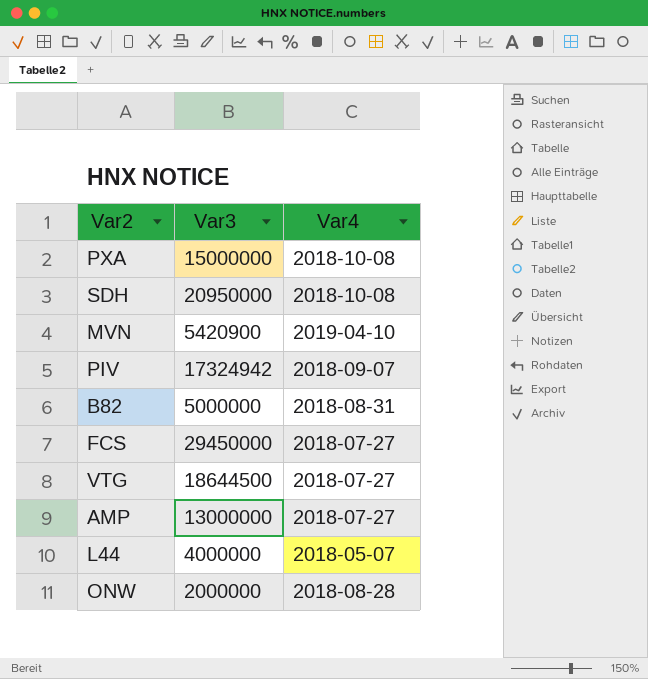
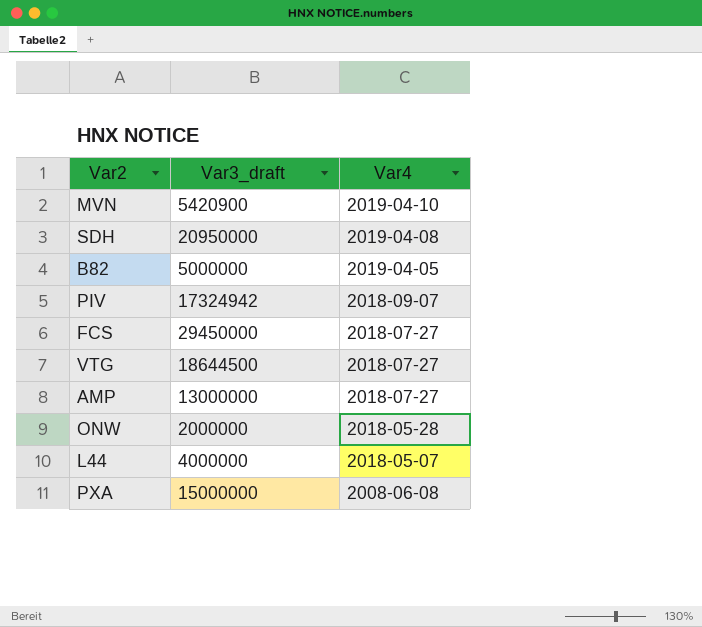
row order: none -> Var4 descending
column name: Var3 -> Var3_draft
SDH | Var4: 2018-10-08 -> 2019-04-08
B82 | Var4: 2018-08-31 -> 2019-04-05
ONW | Var4: 2018-08-28 -> 2018-05-28
PXA | Var4: 2018-10-08 -> 2008-06-08

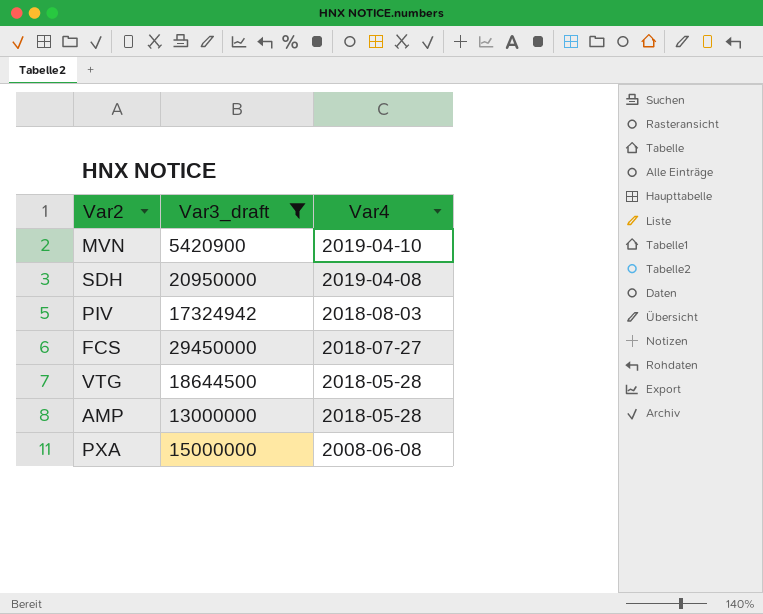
filter: none -> Var3_draft >= 5420900
PIV | Var4: 2018-09-07 -> 2018-08-03
VTG | Var4: 2018-07-27 -> 2018-05-28
AMP | Var4: 2018-07-27 -> 2018-05-28

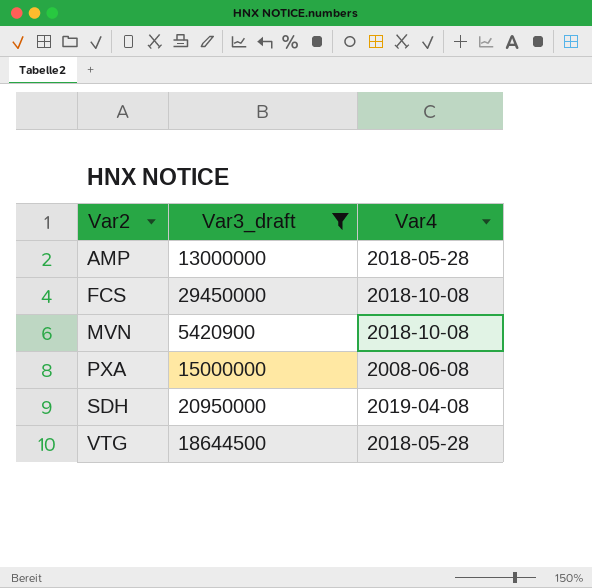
row order: Var4 descending -> Var2 ascending
row PIV: 17324942 | 2018-08-03 -> none
FCS | Var4: 2018-07-27 -> 2018-10-08
MVN | Var4: 2019-04-10 -> 2018-10-08

